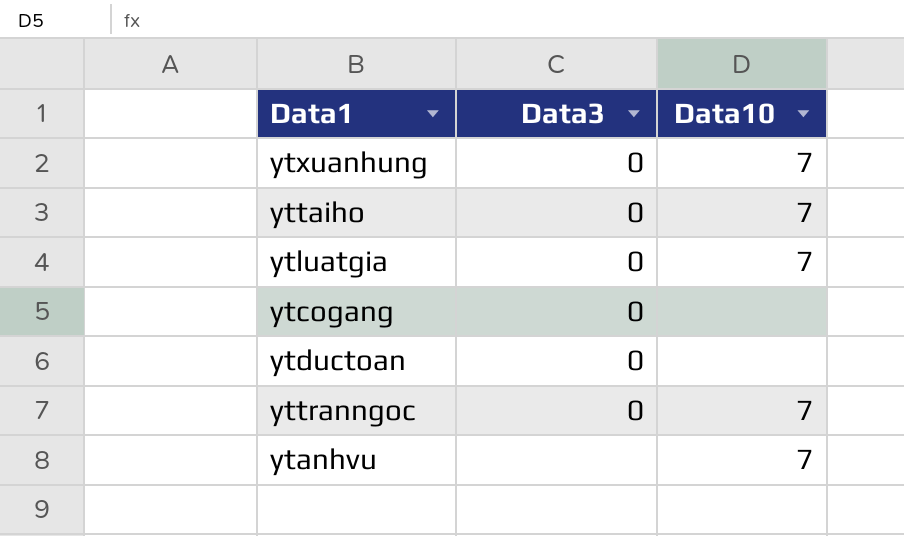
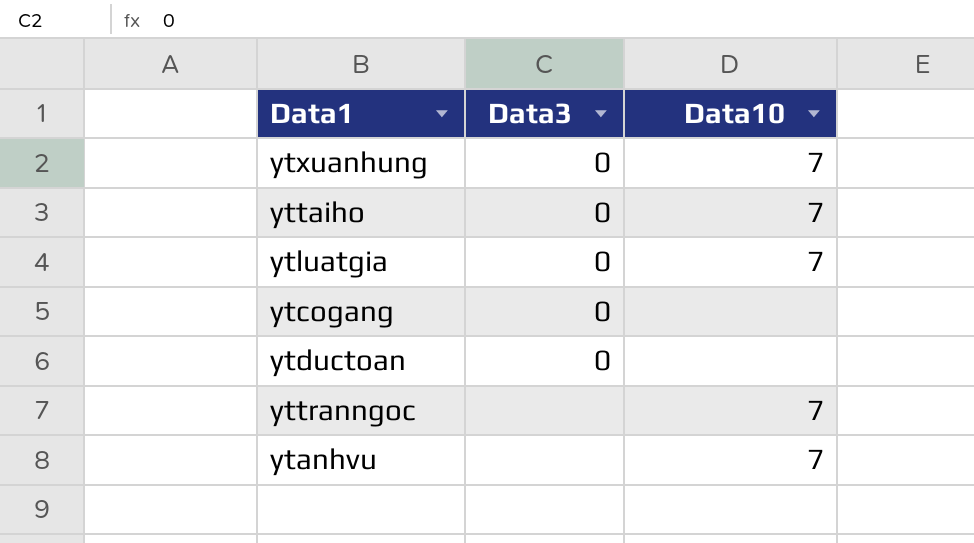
yttranngoc | Data3: 0 -> none

